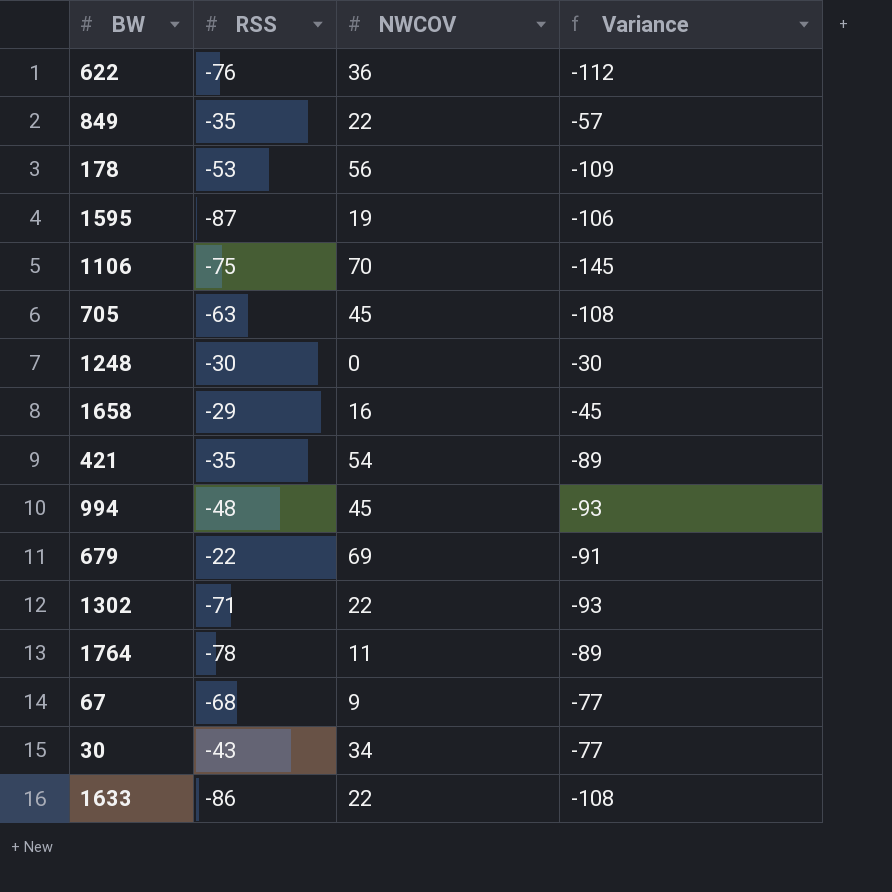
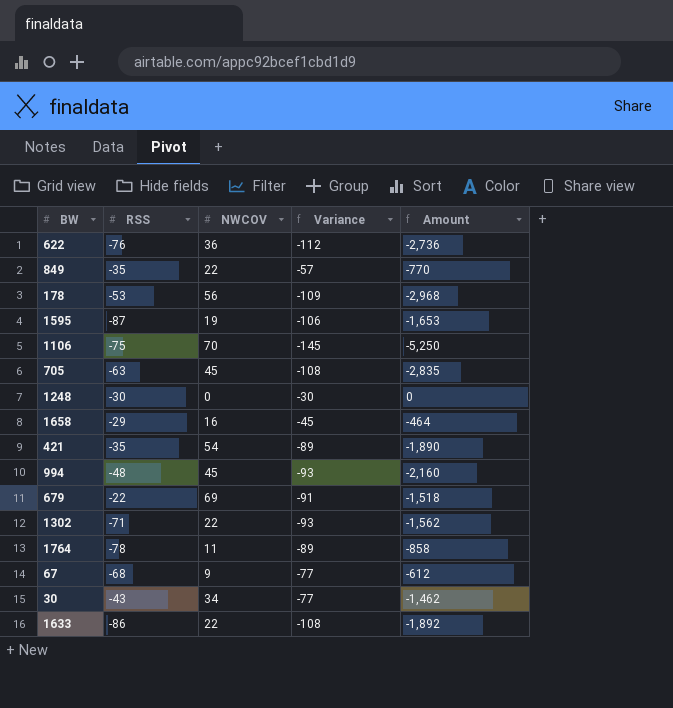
column Amount | formula: none -> [RSS] * [NWCOV]

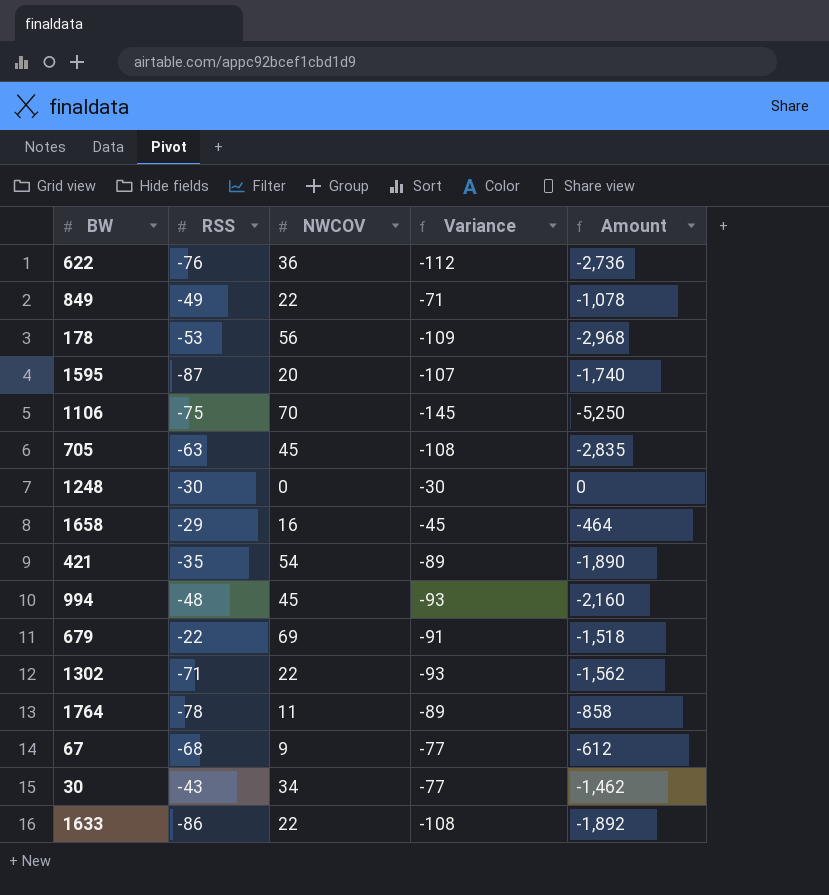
849 | RSS: -35 -> -49
849 | Variance: -57 -> -71
849 | Amount: -770 -> -1,078
1595 | NWCOV: 19 -> 20
1595 | Variance: -106 -> -107
1595 | Amount: -1,653 -> -1,740

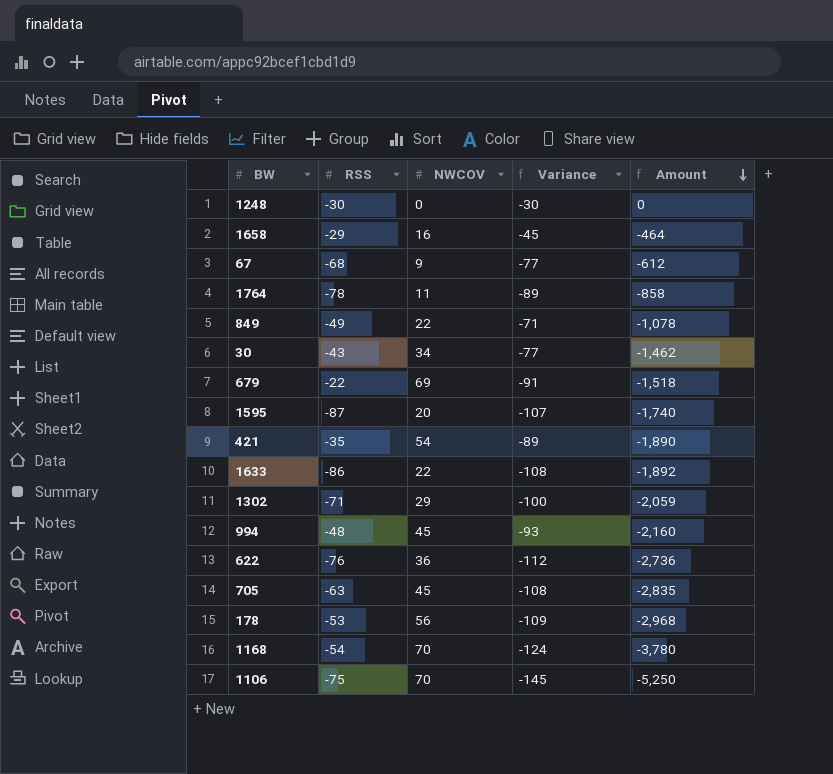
row order: none -> Amount descending
1302 | NWCOV: 22 -> 29
1302 | Variance: -93 -> -100
1302 | Amount: -1,562 -> -2,059
row 1168: none -> -54 | 70 | -124 | -3,780

